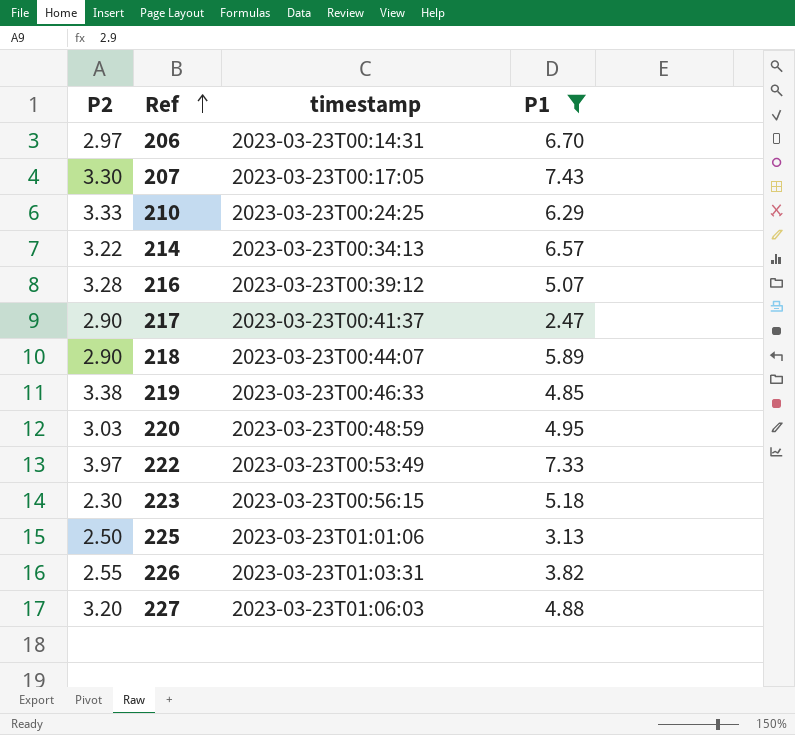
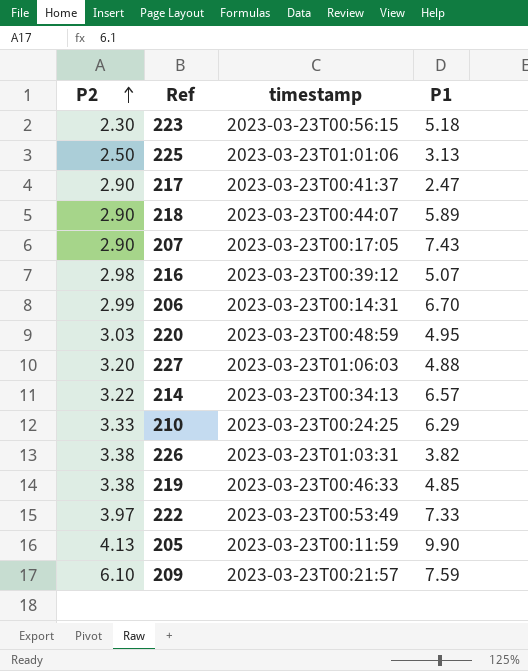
filter: P1 <= 7.43 -> none
row order: Ref ascending -> P2 ascending
207 | P2: 3.30 -> 2.90
216 | P2: 3.28 -> 2.98
206 | P2: 2.97 -> 2.99
226 | P2: 2.55 -> 3.38

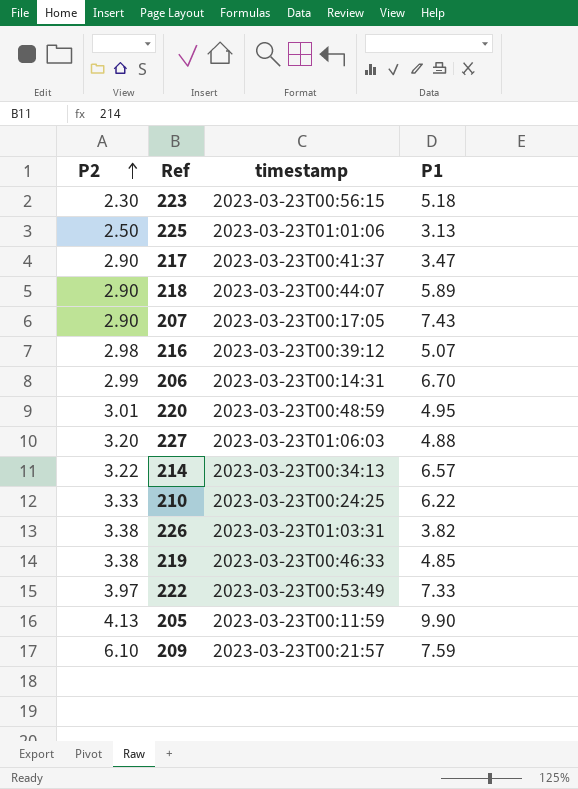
217 | P1: 2.47 -> 3.47
220 | P2: 3.03 -> 3.01
210 | P1: 6.29 -> 6.22

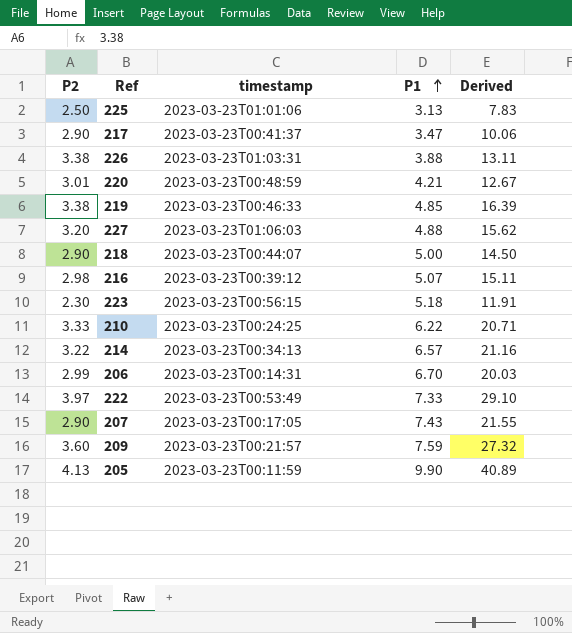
row order: P2 ascending -> P1 ascending
column Derived | formula: none -> [P2] * [P1]
226 | P1: 3.82 -> 3.88
220 | P1: 4.95 -> 4.21
218 | P1: 5.89 -> 5.00
209 | P2: 6.10 -> 3.60

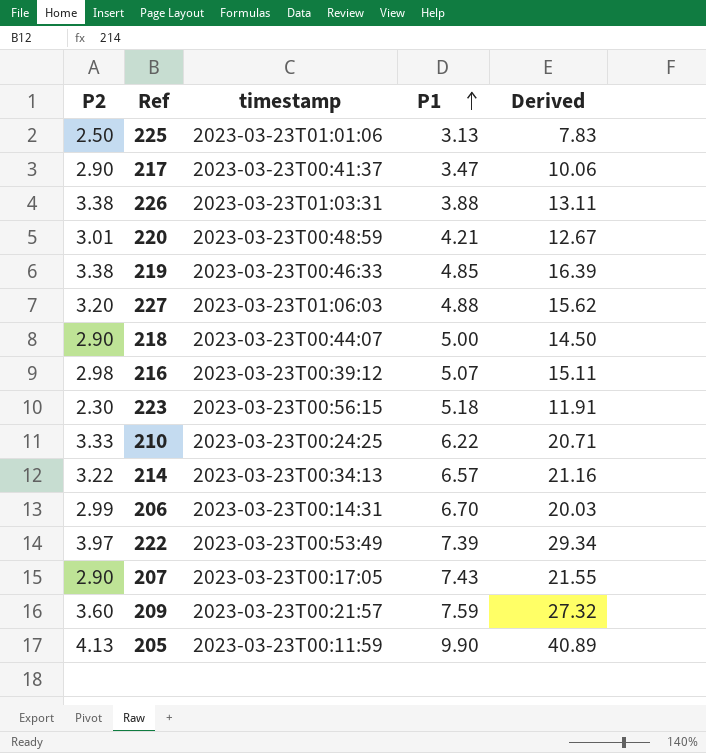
222 | P1: 7.33 -> 7.39
222 | Derived: 29.10 -> 29.34

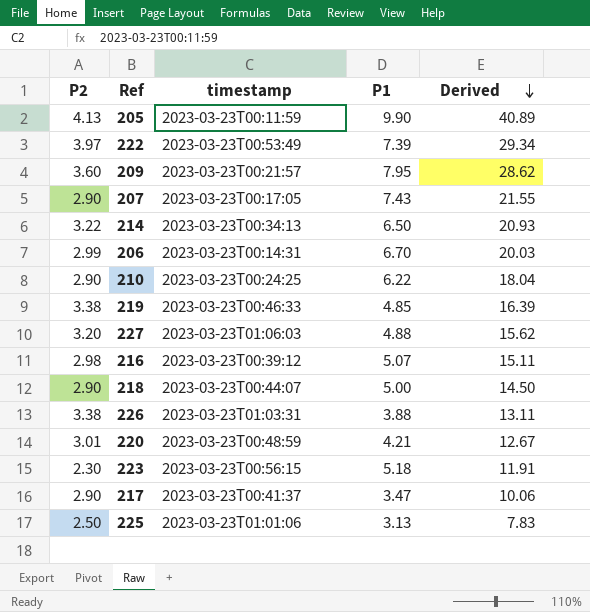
row order: P1 ascending -> Derived descending
209 | P1: 7.59 -> 7.95
209 | Derived: 27.32 -> 28.62
214 | P1: 6.57 -> 6.50
214 | Derived: 21.16 -> 20.93
210 | P2: 3.33 -> 2.90
210 | Derived: 20.71 -> 18.04

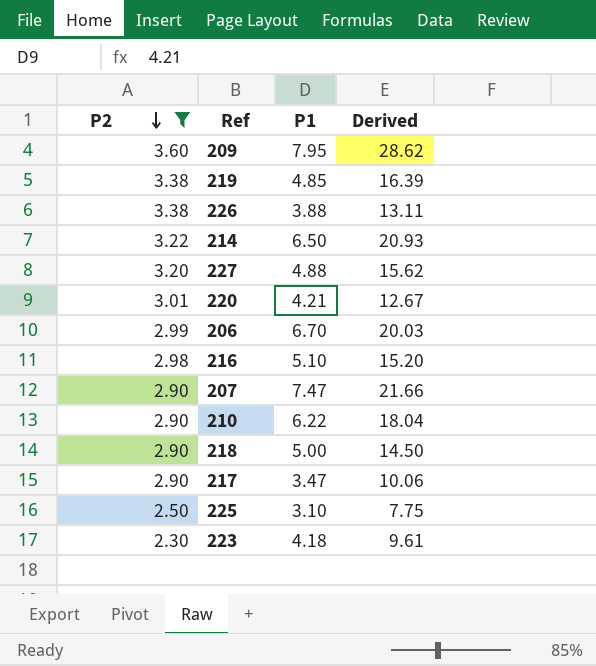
filter: none -> P2 <= 3.60
row order: Derived descending -> P2 descending
column timestamp | position: 3 -> none
216 | P1: 5.07 -> 5.10
216 | Derived: 15.11 -> 15.20
207 | P1: 7.43 -> 7.47
207 | Derived: 21.55 -> 21.66
225 | P1: 3.13 -> 3.10
225 | Derived: 7.83 -> 7.75
223 | P1: 5.18 -> 4.18
223 | Derived: 11.91 -> 9.61

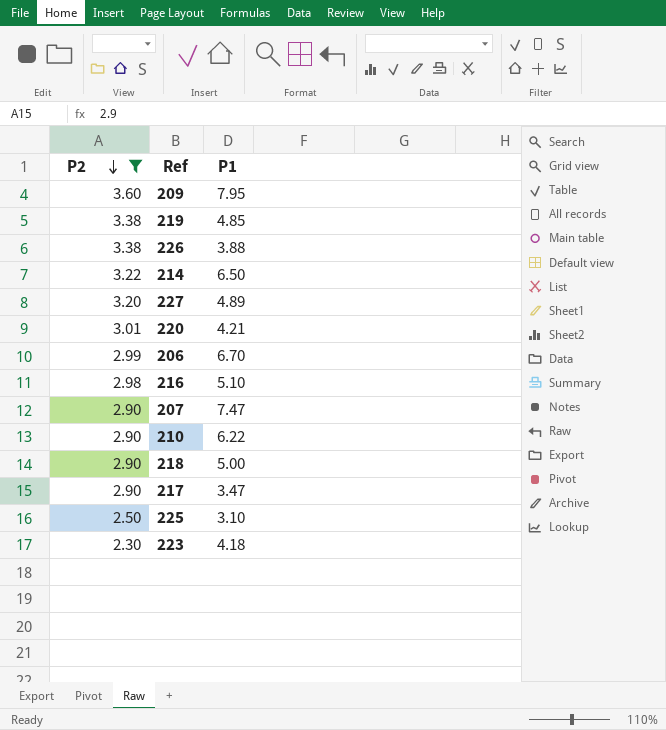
column Derived | formula: [P2] * [P1] -> none
227 | P1: 4.88 -> 4.89

